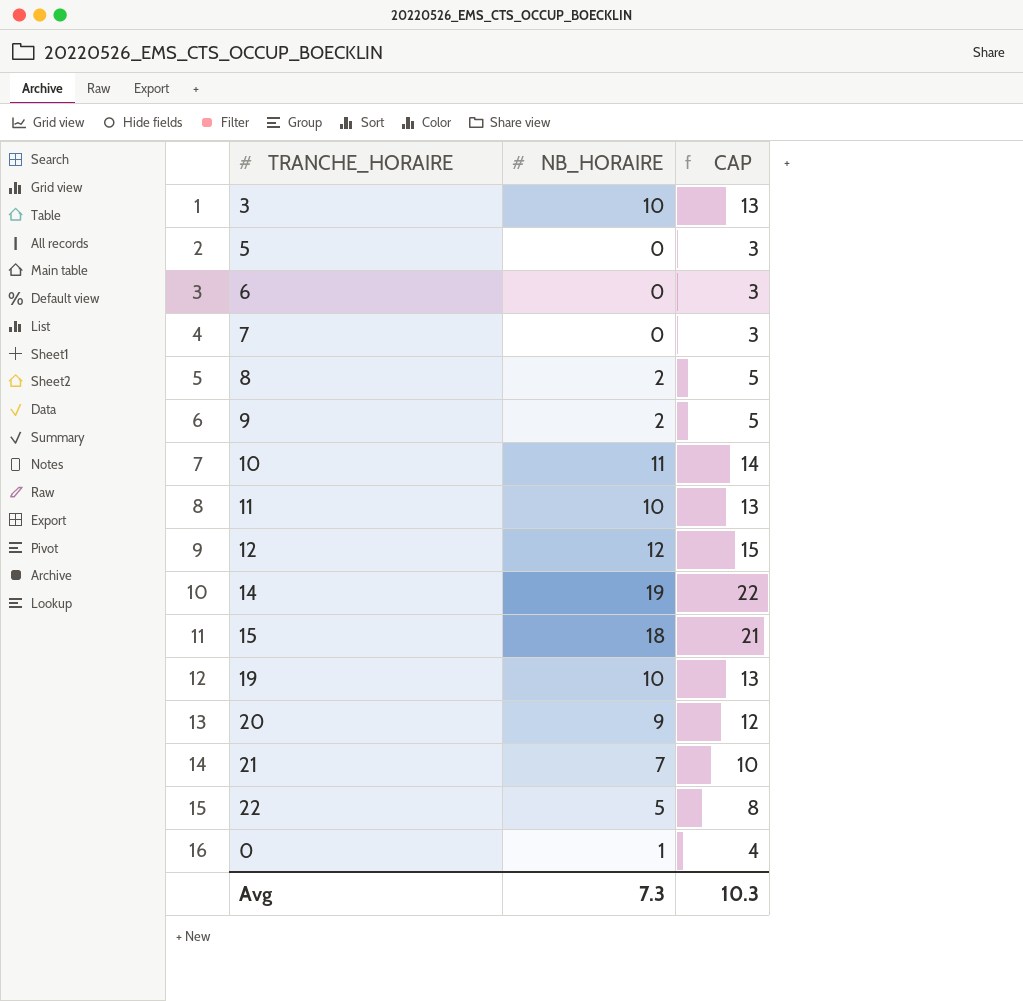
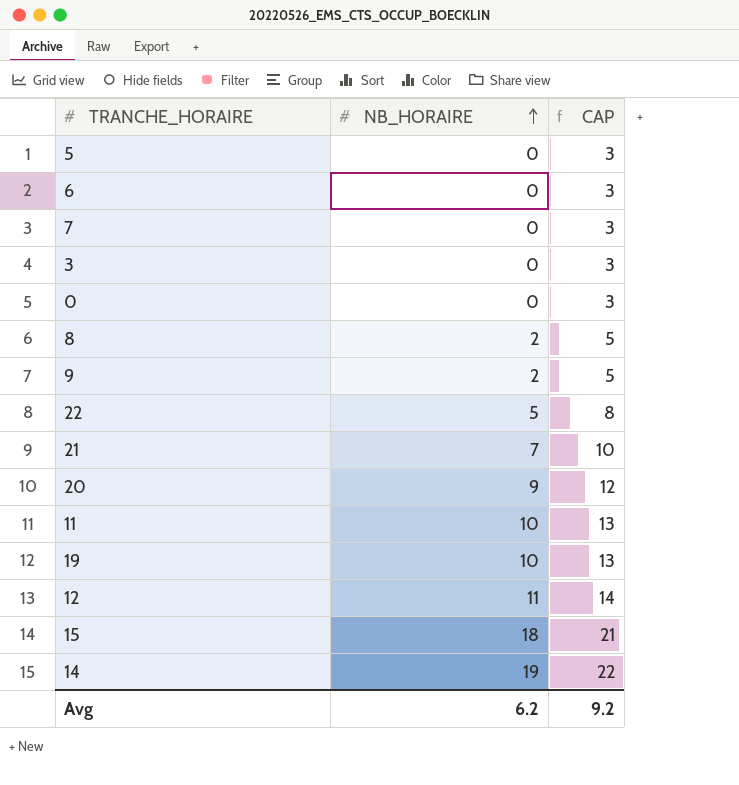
row order: none -> NB_HORAIRE ascending
row 10: 11 | 14 -> none
3 | NB_HORAIRE: 10 -> 0
3 | CAP: 13 -> 3
0 | NB_HORAIRE: 1 -> 0
0 | CAP: 4 -> 3
12 | NB_HORAIRE: 12 -> 11
12 | CAP: 15 -> 14
Avg | NB_HORAIRE: 7.3 -> 6.2
Avg | CAP: 10.3 -> 9.2

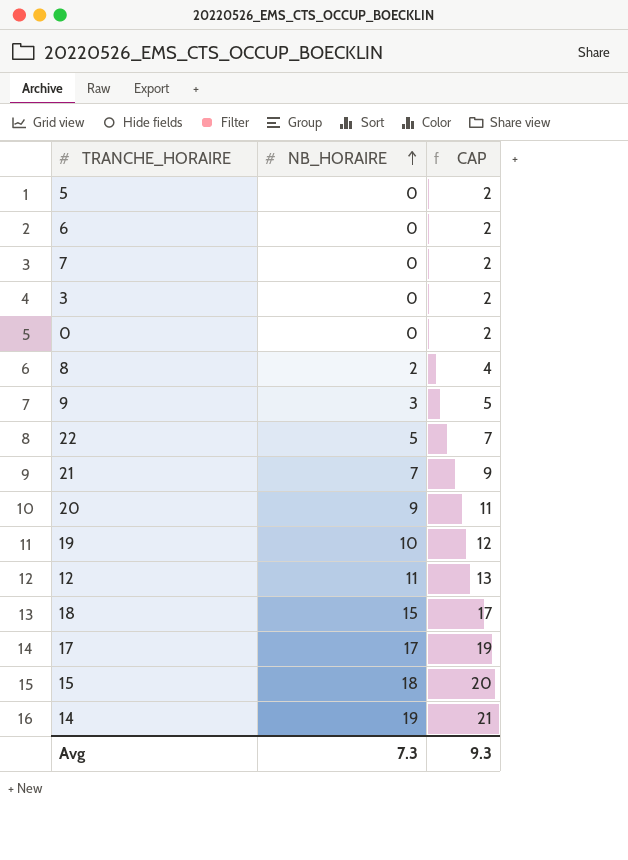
column CAP | formula: [NB_HORAIRE] + 3 -> [NB_HORAIRE] + 2
row 11: 10 | 13 -> none
9 | NB_HORAIRE: 2 -> 3
row 18: none -> 15 | 17
row 17: none -> 17 | 19
Avg | NB_HORAIRE: 6.2 -> 7.3
Avg | CAP: 9.2 -> 9.3

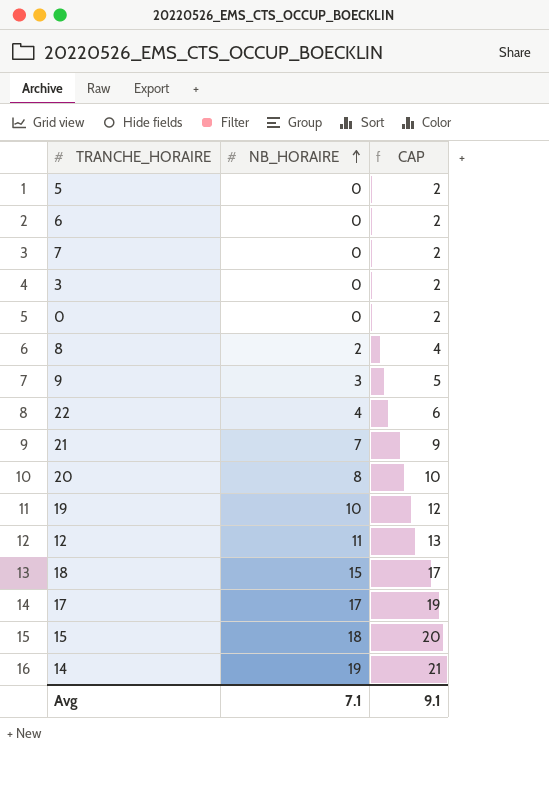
22 | NB_HORAIRE: 5 -> 4
22 | CAP: 7 -> 6
20 | NB_HORAIRE: 9 -> 8
20 | CAP: 11 -> 10
Avg | NB_HORAIRE: 7.3 -> 7.1
Avg | CAP: 9.3 -> 9.1

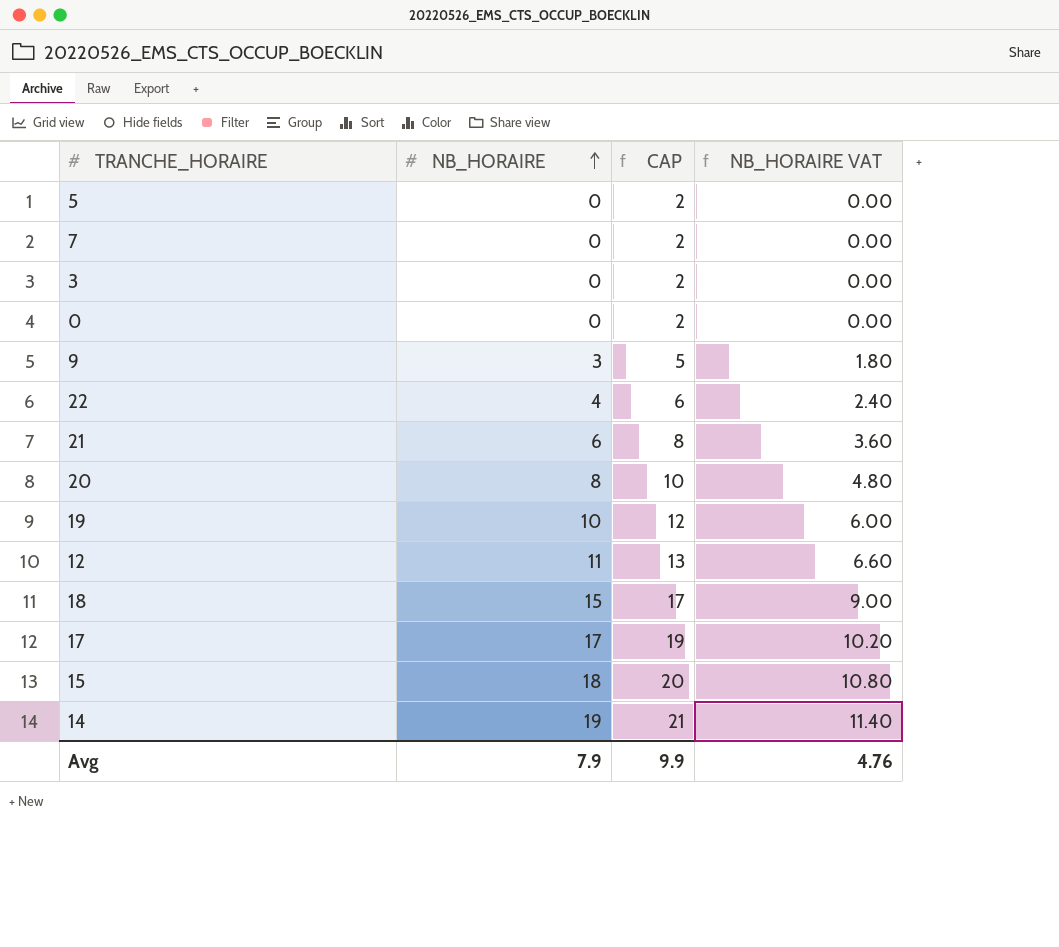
column NB_HORAIRE VAT | formula: none -> [NB_HORAIRE] * 0.6
row 6: 0 | 2 -> none
row 8: 2 | 4 -> none
21 | NB_HORAIRE: 7 -> 6
21 | CAP: 9 -> 8
Avg | NB_HORAIRE: 7.1 -> 7.9
Avg | CAP: 9.1 -> 9.9

